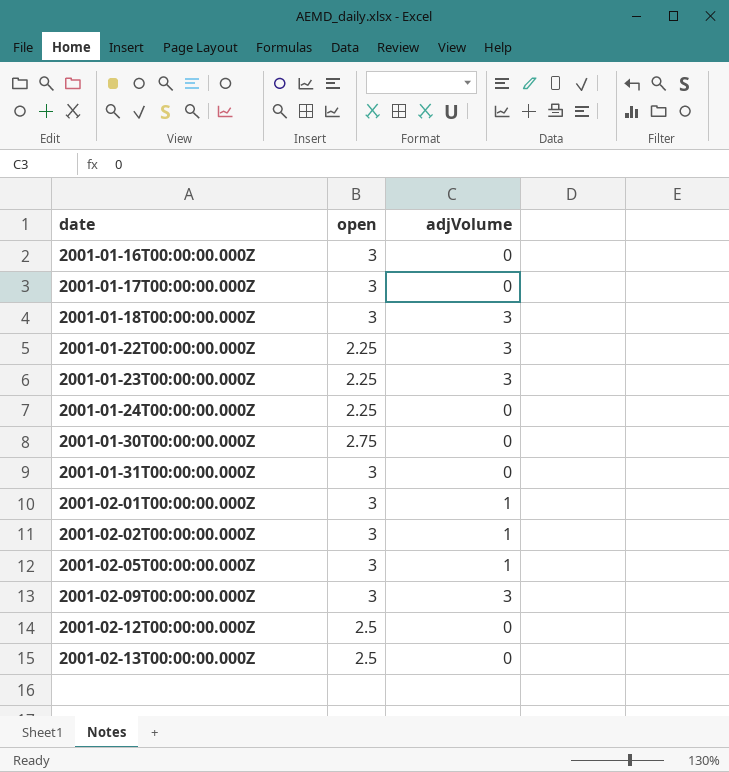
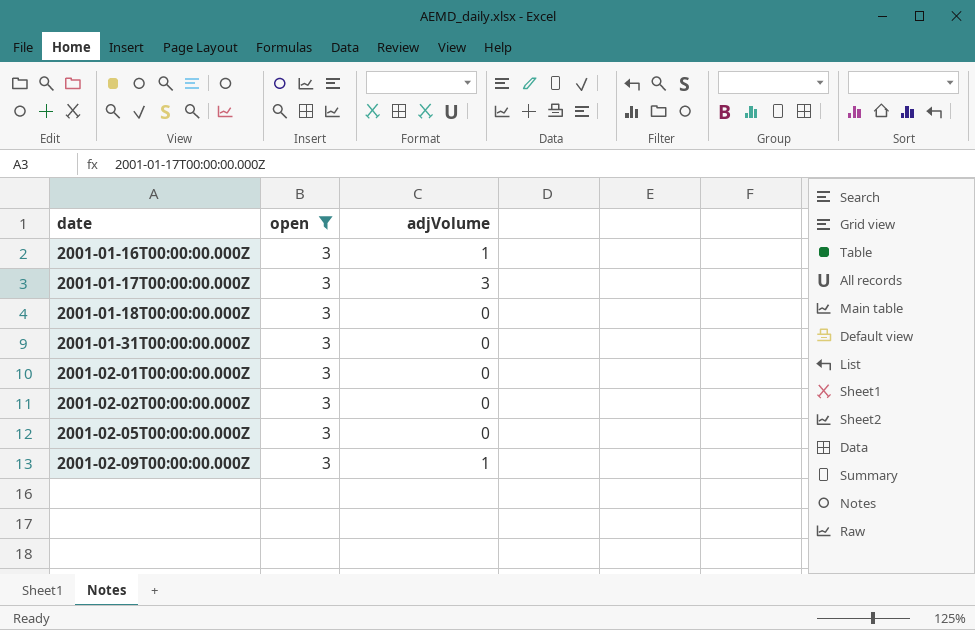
filter: none -> open = 3
2001-01-16T00:00:00.000Z | adjVolume: 0 -> 1
2001-01-17T00:00:00.000Z | adjVolume: 0 -> 3
2001-01-18T00:00:00.000Z | adjVolume: 3 -> 0
2001-02-01T00:00:00.000Z | adjVolume: 1 -> 0
2001-02-02T00:00:00.000Z | adjVolume: 1 -> 0
2001-02-05T00:00:00.000Z | adjVolume: 1 -> 0
2001-02-09T00:00:00.000Z | adjVolume: 3 -> 1

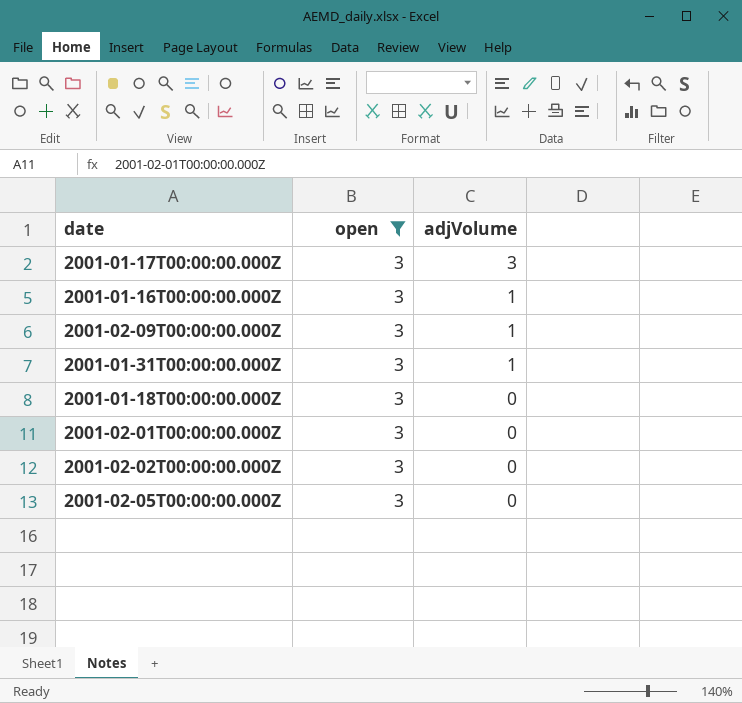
row order: date ascending -> adjVolume descending
2001-01-31T00:00:00.000Z | adjVolume: 0 -> 1

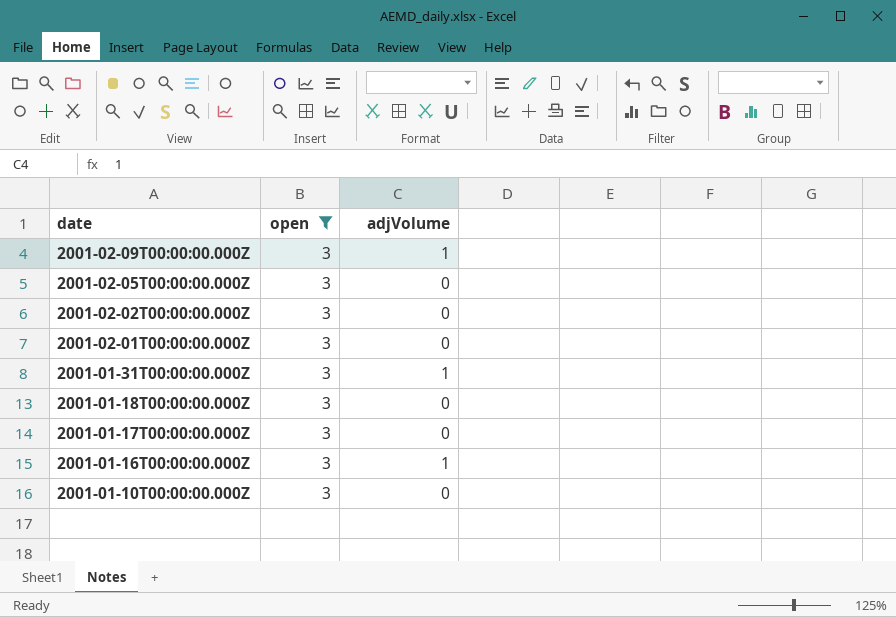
row order: adjVolume descending -> date descending
2001-01-17T00:00:00.000Z | adjVolume: 3 -> 0
row 2001-01-10T00:00:00.000Z: none -> 3 | 0

